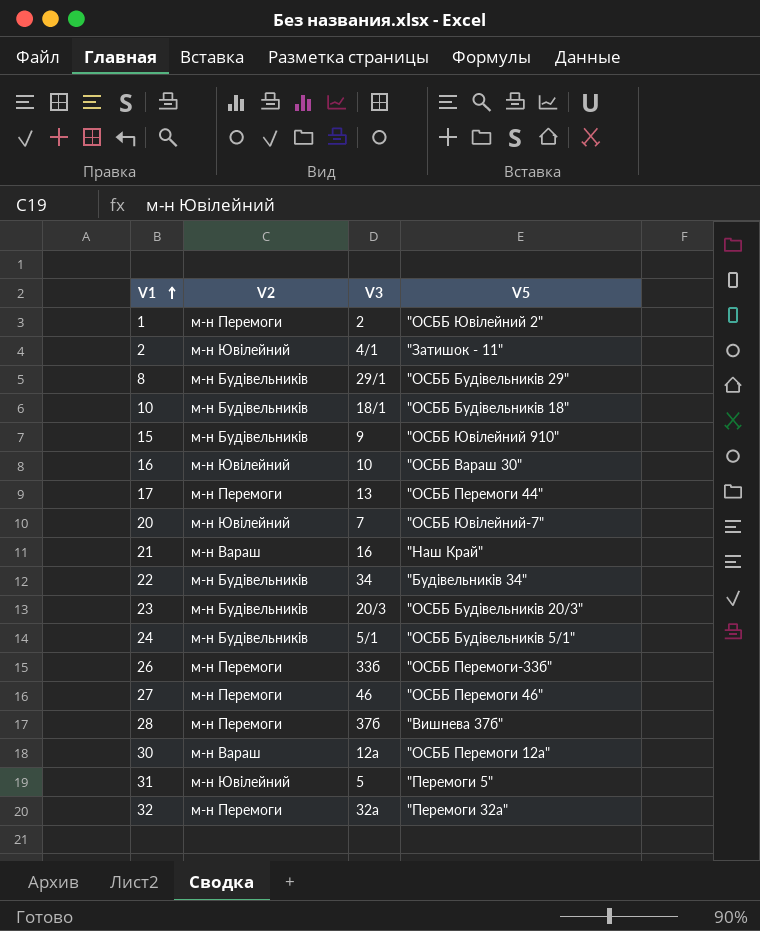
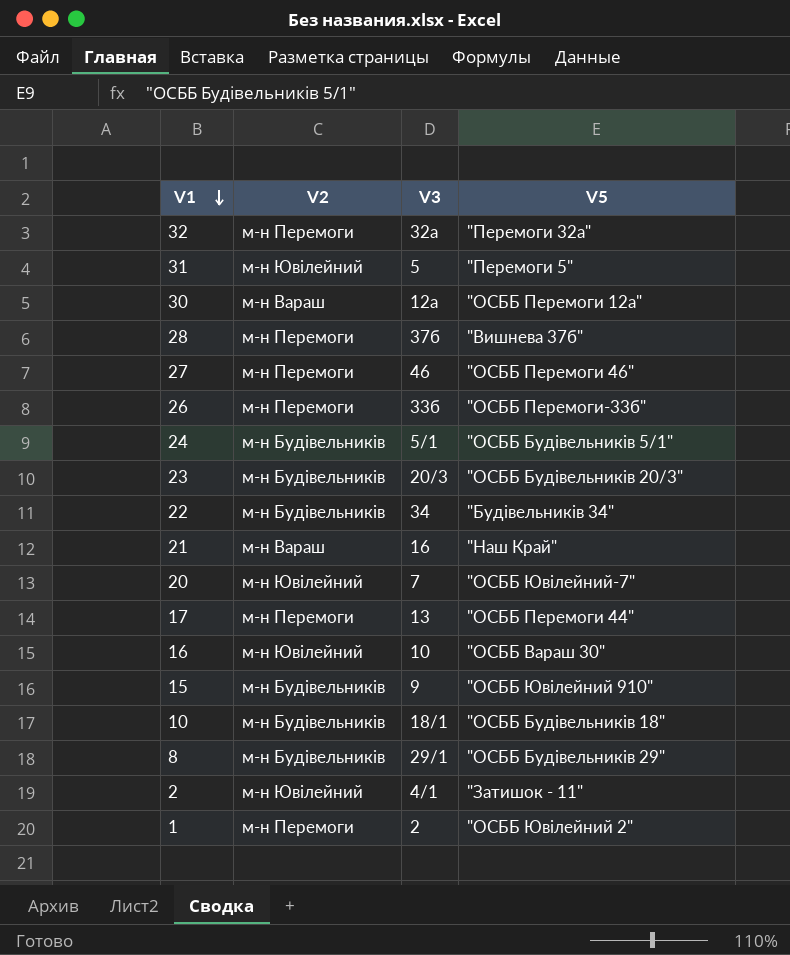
row order: V1 ascending -> V1 descending

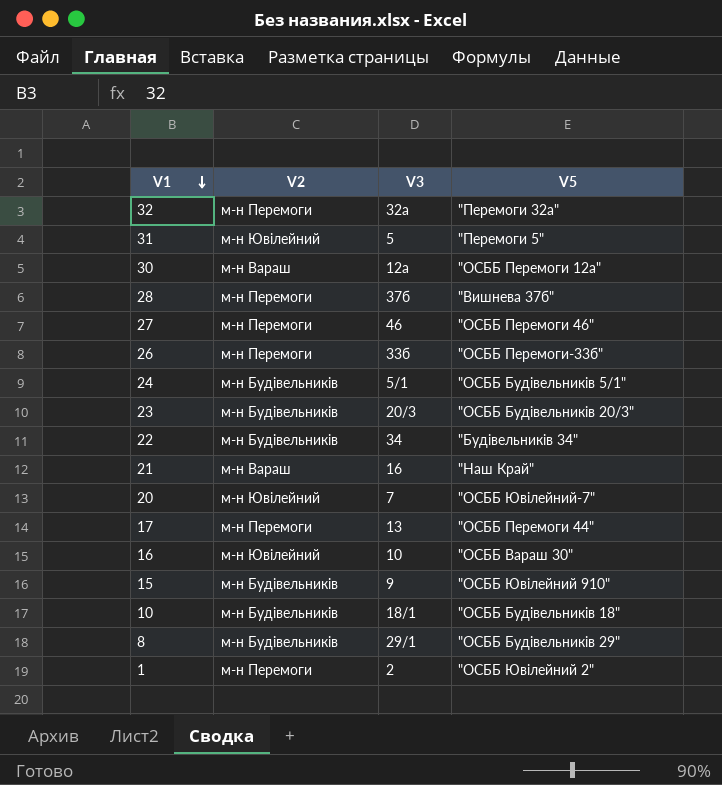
row 2: м-н Ювілейний | 4/1 | "Затишок - 11" -> none

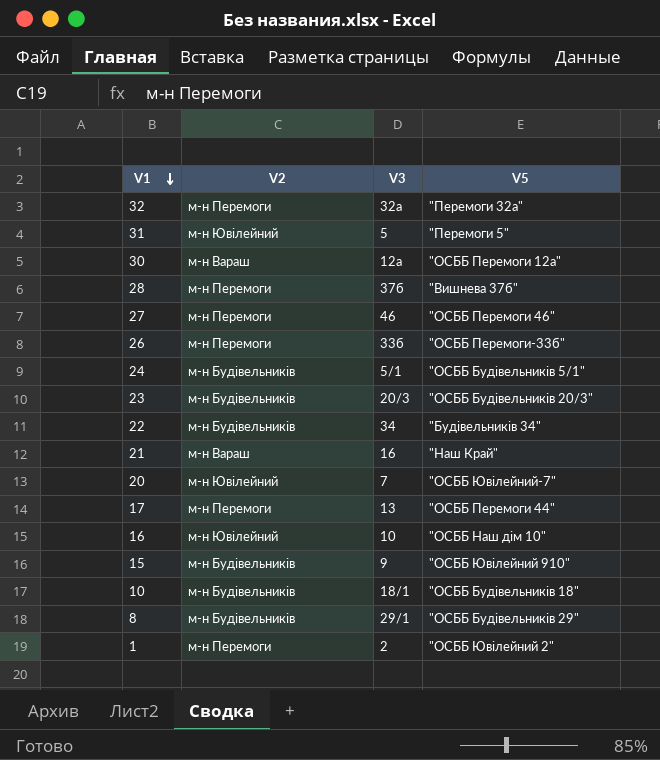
16 | V5: "ОСББ Вараш 30" -> "ОСББ Наш дім 10"

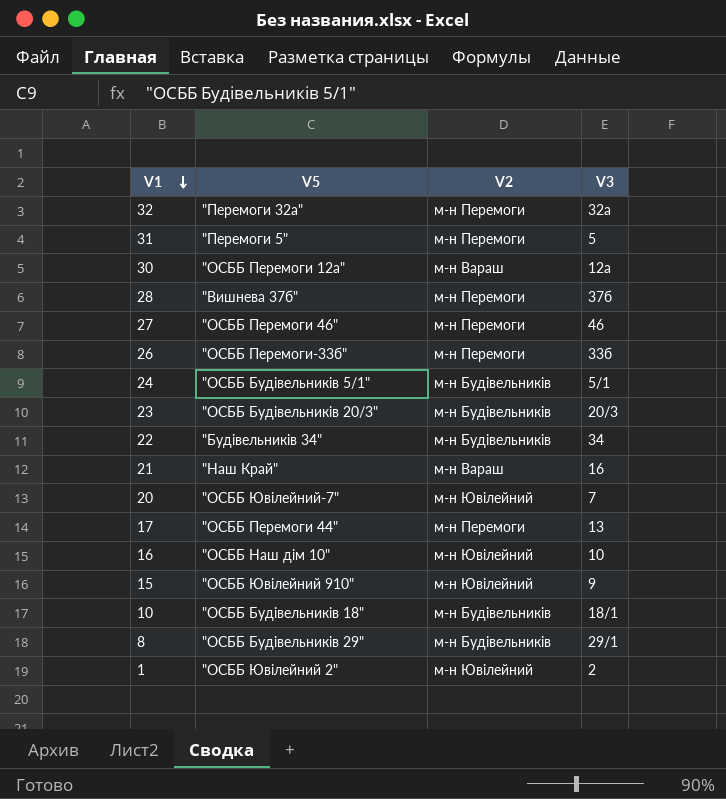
column V5 | position: 4 -> 2
31 | V2: м-н Ювілейний -> м-н Перемоги
15 | V2: м-н Будівельників -> м-н Ювілейний
1 | V2: м-н Перемоги -> м-н Ювілейний

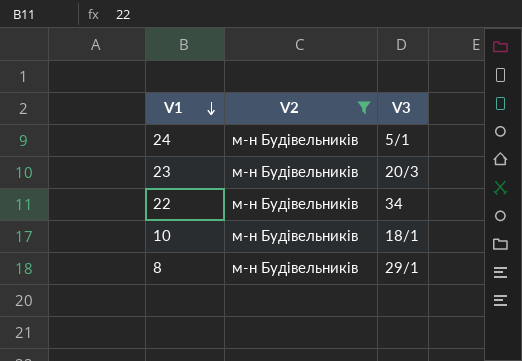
filter: none -> V2 = м-н Будівельників
column V5 | position: 2 -> none

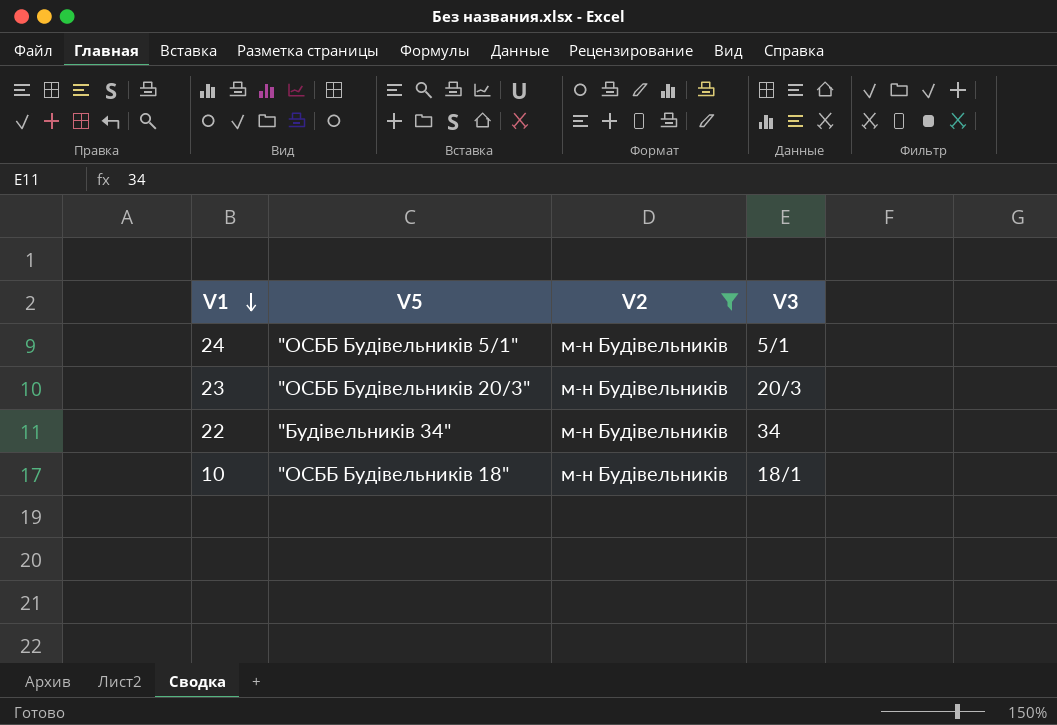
column V5 | position: none -> 2
row 8: м-н Будівельників | 29/1 -> none

